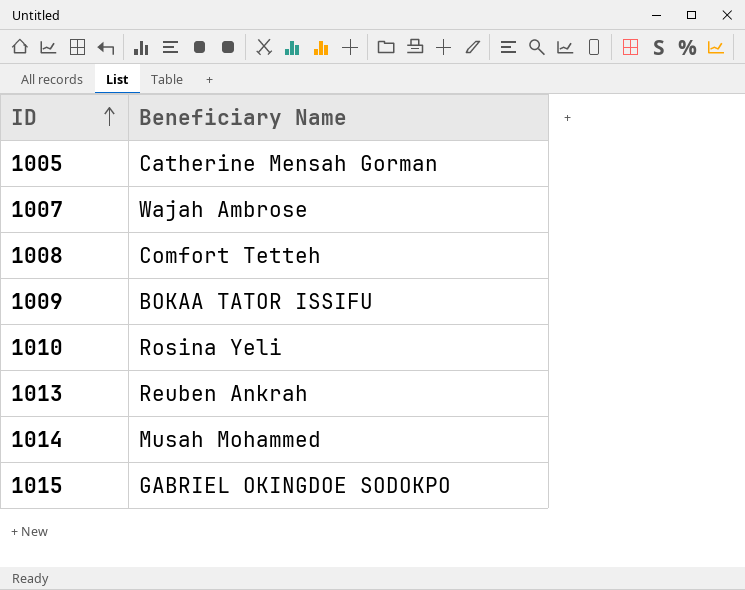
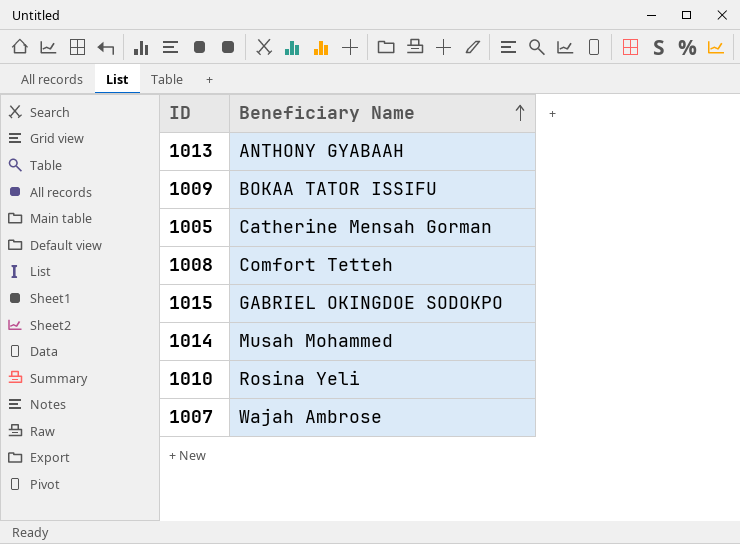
row order: ID ascending -> Beneficiary Name ascending
1013 | Beneficiary Name: Reuben Ankrah -> ANTHONY GYABAAH

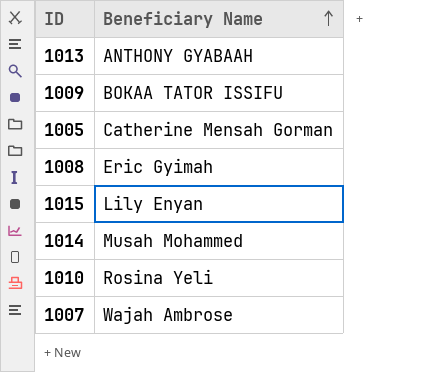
1008 | Beneficiary Name: Comfort Tetteh -> Eric Gyimah
1015 | Beneficiary Name: GABRIEL OKINGDOE SODOKPO -> Lily Enyan

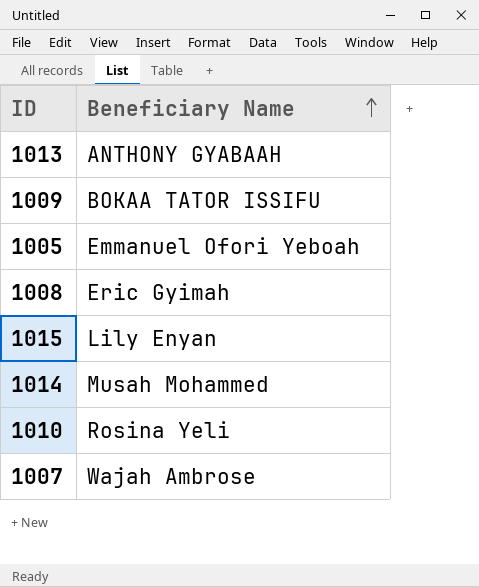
1005 | Beneficiary Name: Catherine Mensah Gorman -> Emmanuel Ofori Yeboah

